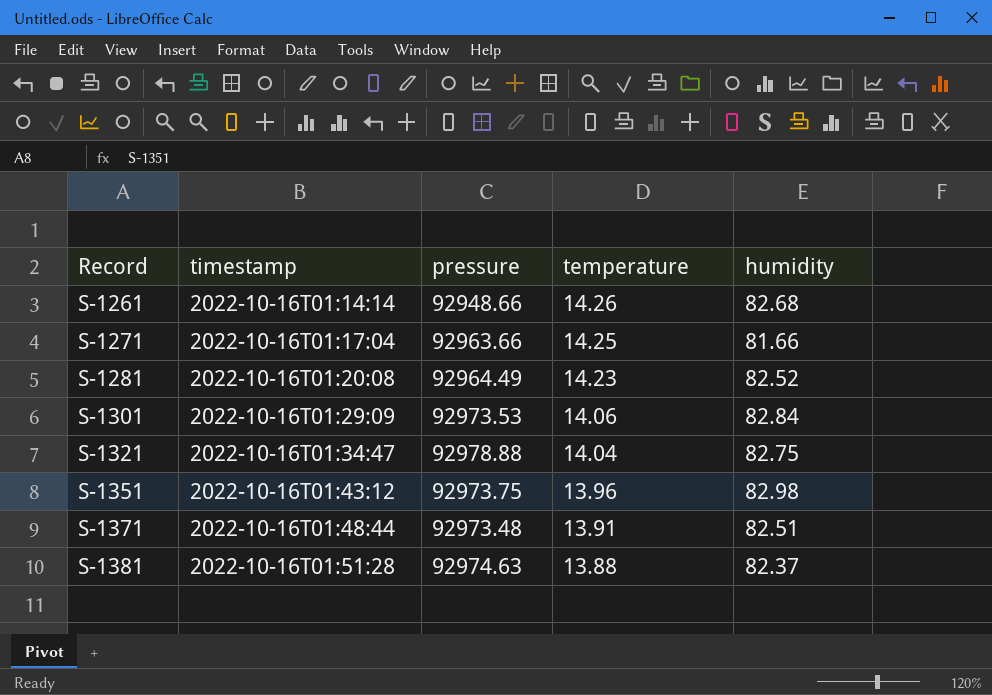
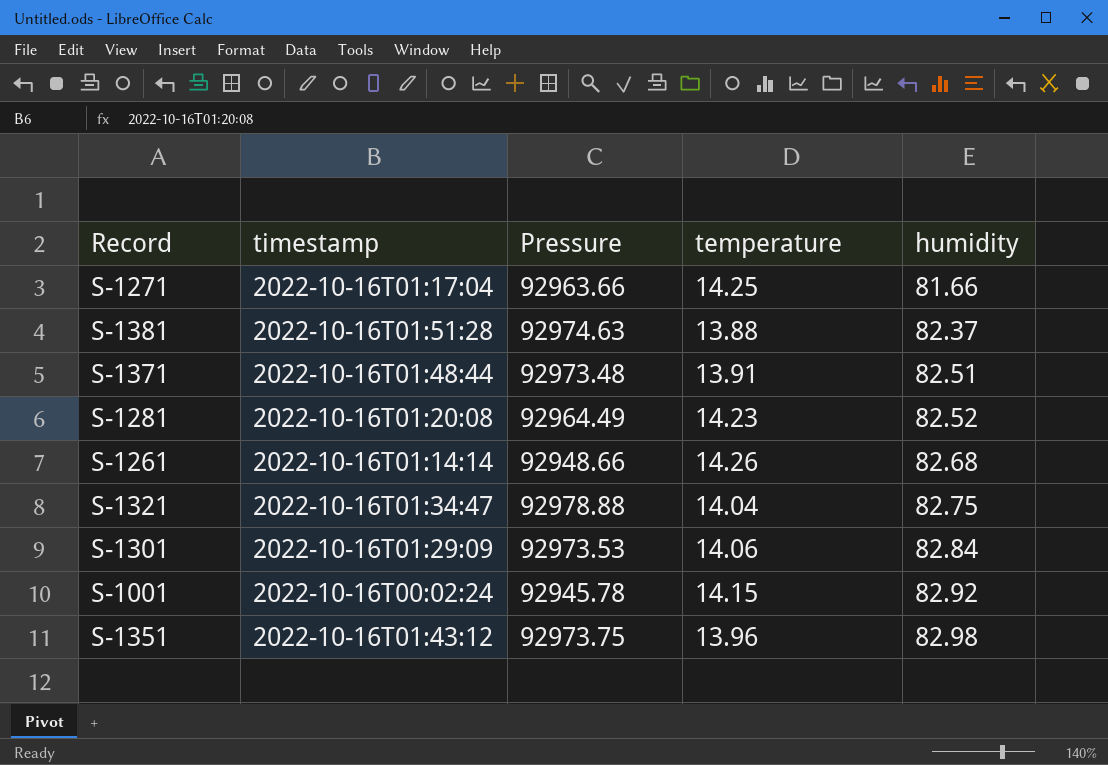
row order: Record ascending -> humidity ascending
column name: pressure -> Pressure
row S-1001: none -> 2022-10-16T00:02:24 | 92945.78 | 14.15 | 82.92

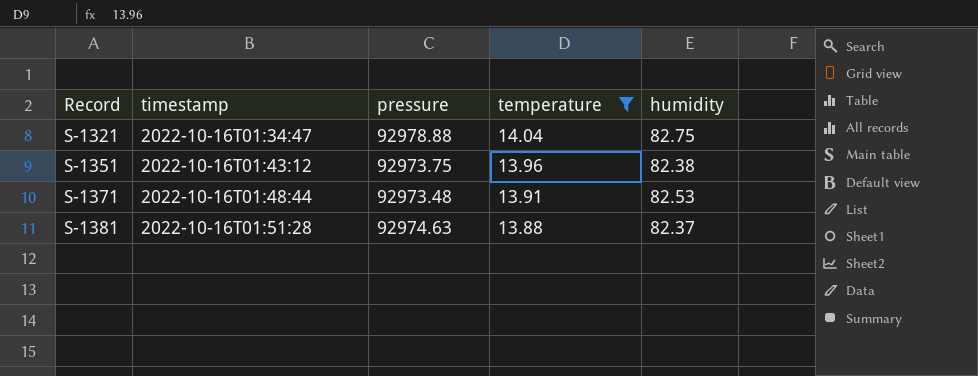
filter: none -> temperature <= 14.04
row order: humidity ascending -> Record ascending
column name: Pressure -> pressure
S-1351 | humidity: 82.98 -> 82.38
S-1371 | humidity: 82.51 -> 82.53

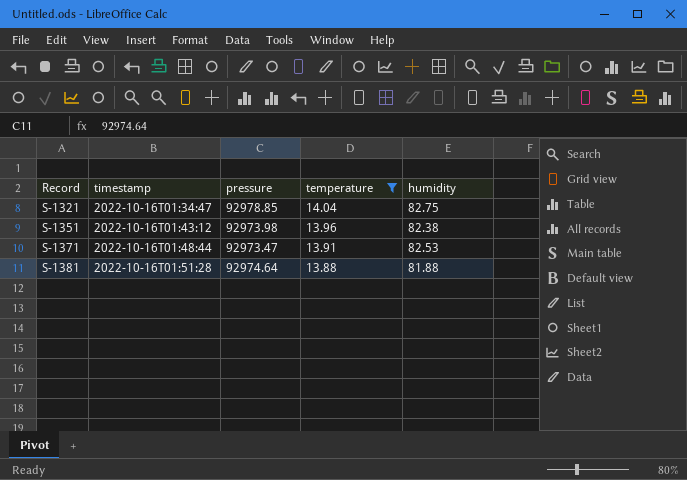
S-1321 | pressure: 92978.88 -> 92978.85
S-1351 | pressure: 92973.75 -> 92973.98
S-1371 | pressure: 92973.48 -> 92973.47
S-1381 | pressure: 92974.63 -> 92974.64
S-1381 | humidity: 82.37 -> 81.88

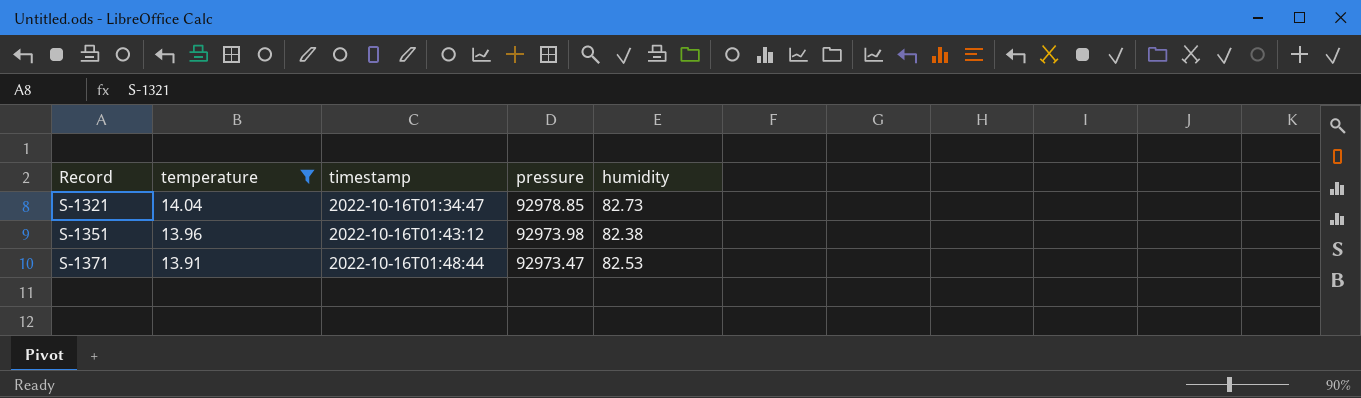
column temperature | position: 4 -> 2
row S-1381: 2022-10-16T01:51:28 | 92974.64 | 13.88 | 81.88 -> none
S-1321 | humidity: 82.75 -> 82.73

